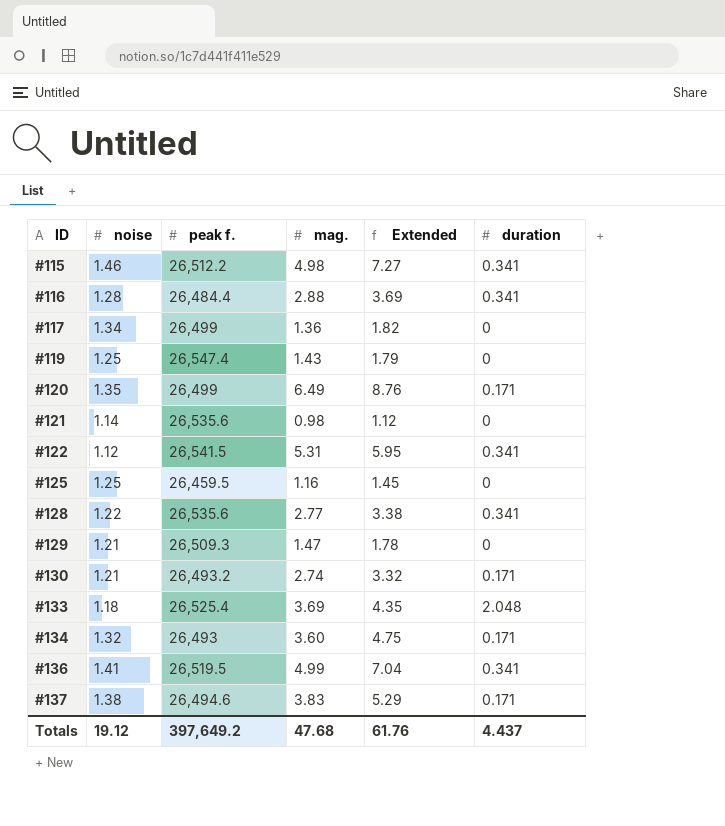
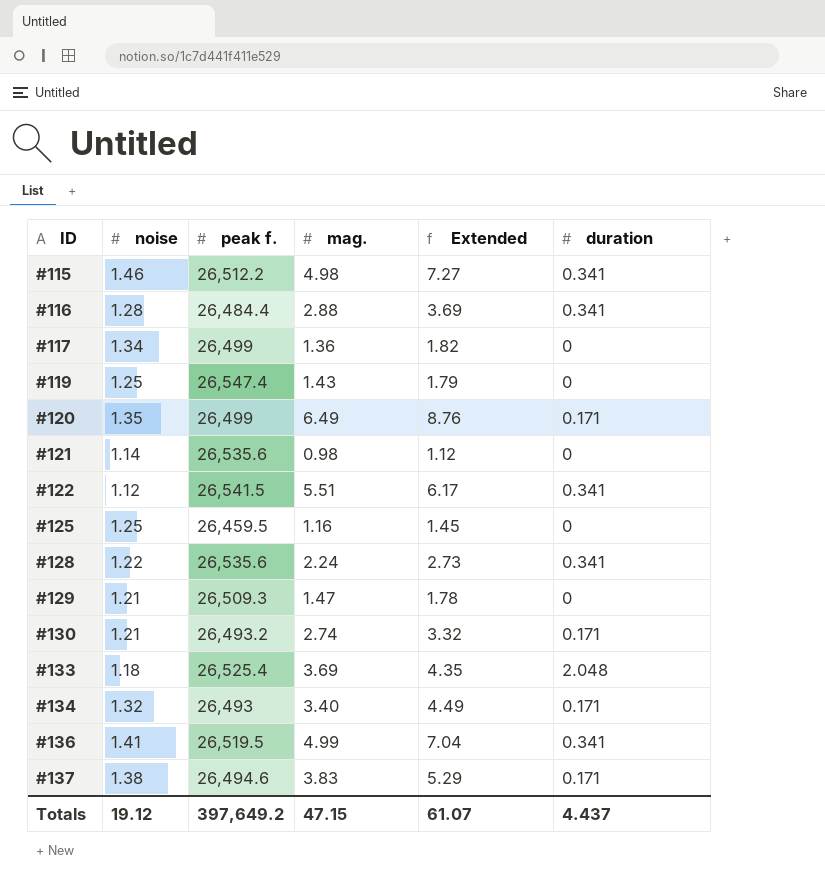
#122 | mag.: 5.31 -> 5.51
#122 | Extended: 5.95 -> 6.17
#128 | mag.: 2.77 -> 2.24
#128 | Extended: 3.38 -> 2.73
#134 | mag.: 3.60 -> 3.40
#134 | Extended: 4.75 -> 4.49
Totals | mag.: 47.68 -> 47.15
Totals | Extended: 61.76 -> 61.07

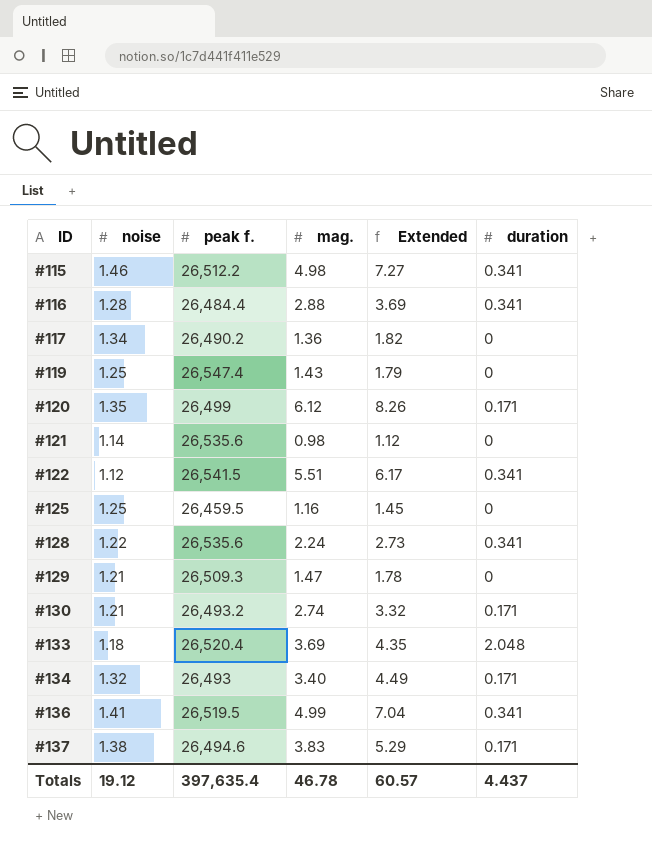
#117 | peak f.: 26,499 -> 26,490.2
#120 | mag.: 6.49 -> 6.12
#120 | Extended: 8.76 -> 8.26
#133 | peak f.: 26,525.4 -> 26,520.4
Totals | peak f.: 397,649.2 -> 397,635.4
Totals | mag.: 47.15 -> 46.78
Totals | Extended: 61.07 -> 60.57

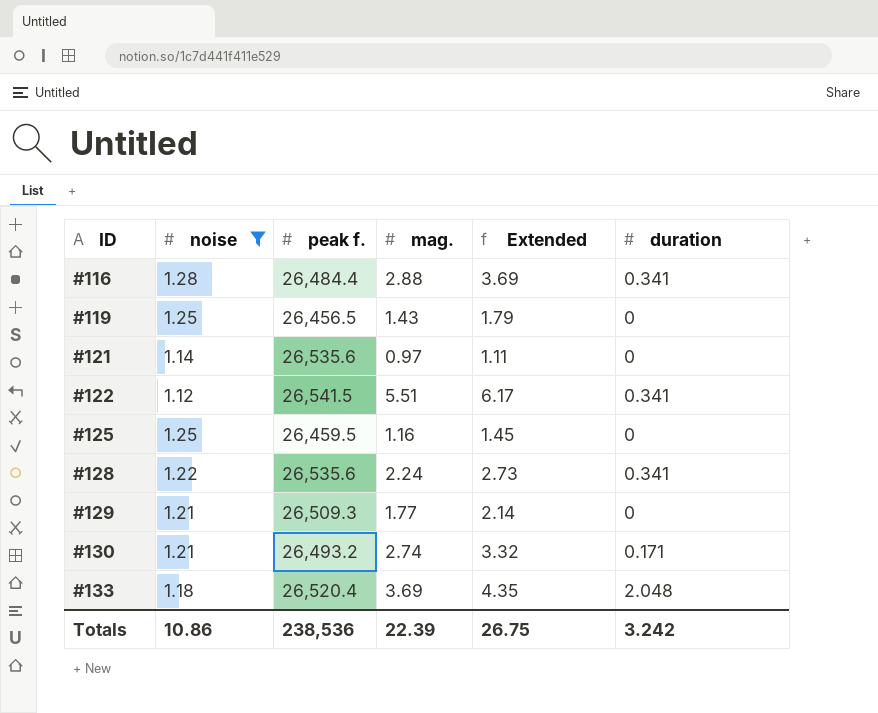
filter: none -> noise <= 1.28
#119 | peak f.: 26,547.4 -> 26,456.5
#121 | mag.: 0.98 -> 0.97
#121 | Extended: 1.12 -> 1.11
#129 | mag.: 1.47 -> 1.77
#129 | Extended: 1.78 -> 2.14
Totals | noise: 19.12 -> 10.86
Totals | peak f.: 397,635.4 -> 238,536
Totals | mag.: 46.78 -> 22.39
Totals | Extended: 60.57 -> 26.75
Totals | duration: 4.437 -> 3.242

